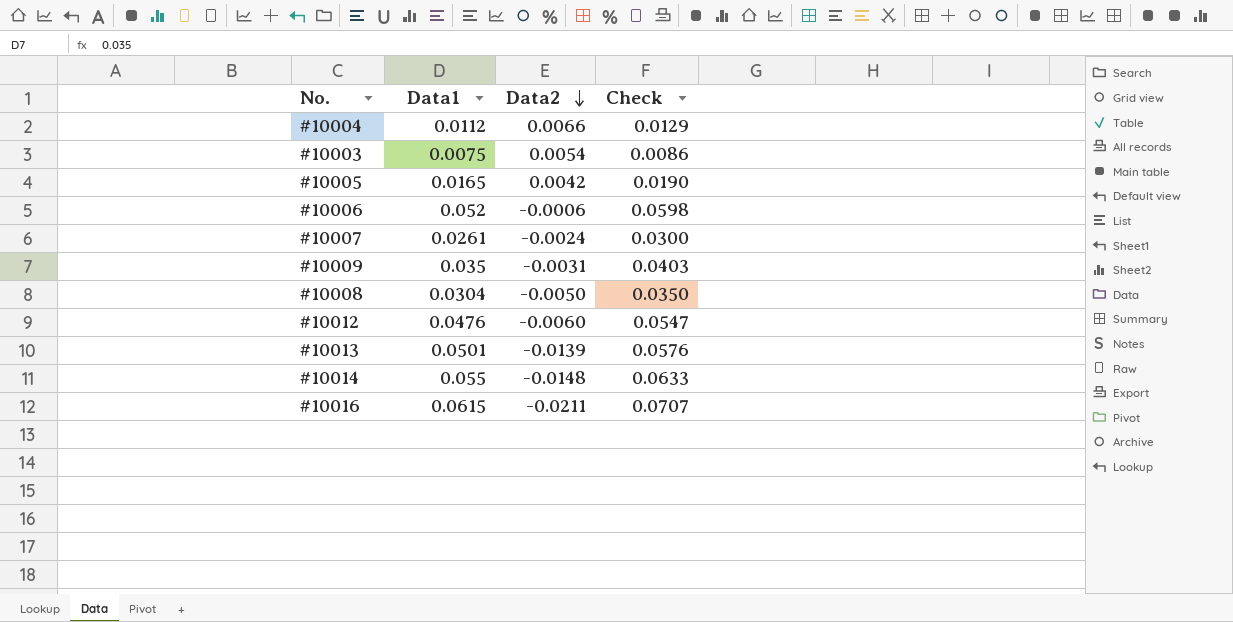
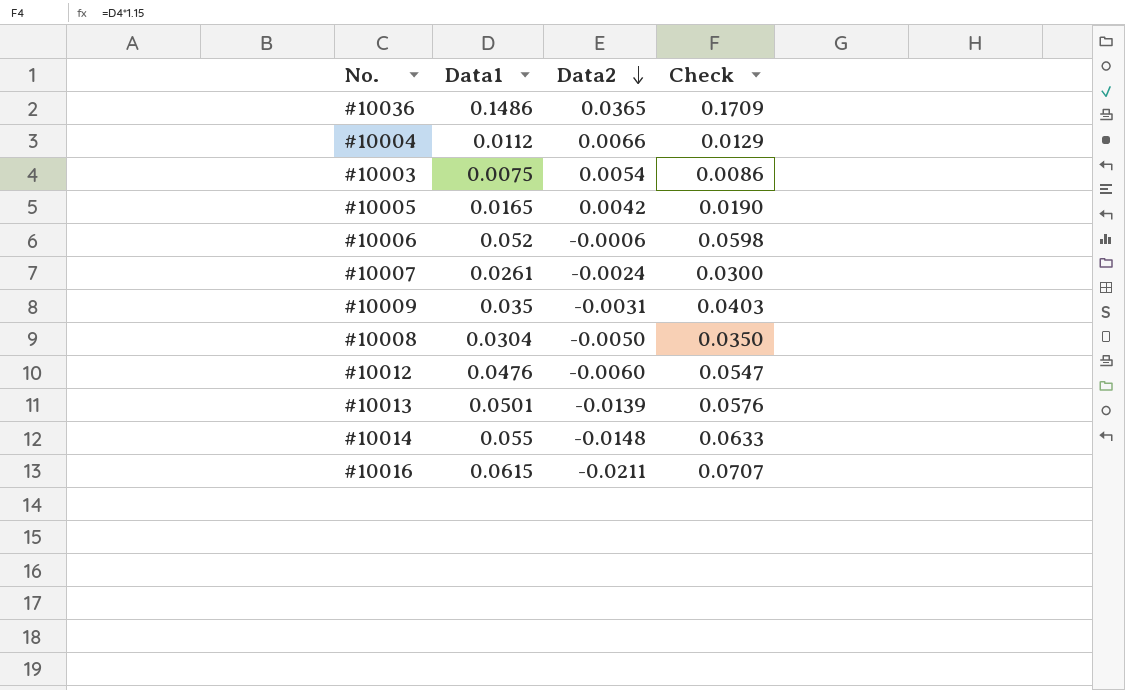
row #10036: none -> 0.1486 | 0.0365 | 0.1709

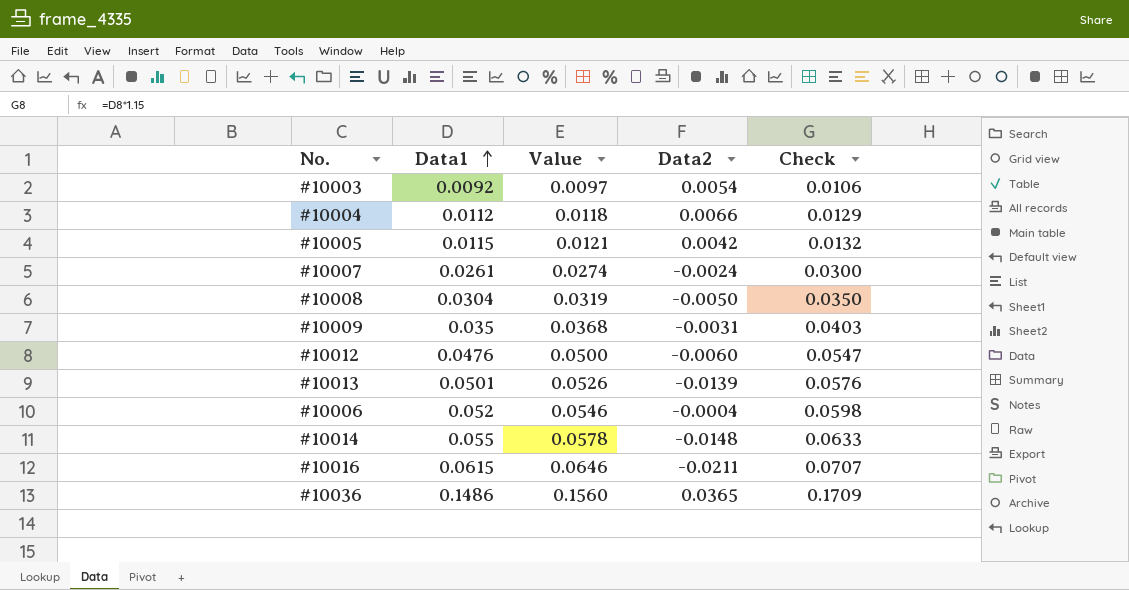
row order: Data2 descending -> Data1 ascending
column Value | formula: none -> [Data1] * 1.05
#10003 | Data1: 0.0075 -> 0.0092
#10003 | Check: 0.0086 -> 0.0106
#10005 | Data1: 0.0165 -> 0.0115
#10005 | Check: 0.0190 -> 0.0132
#10006 | Data2: -0.0006 -> -0.0004

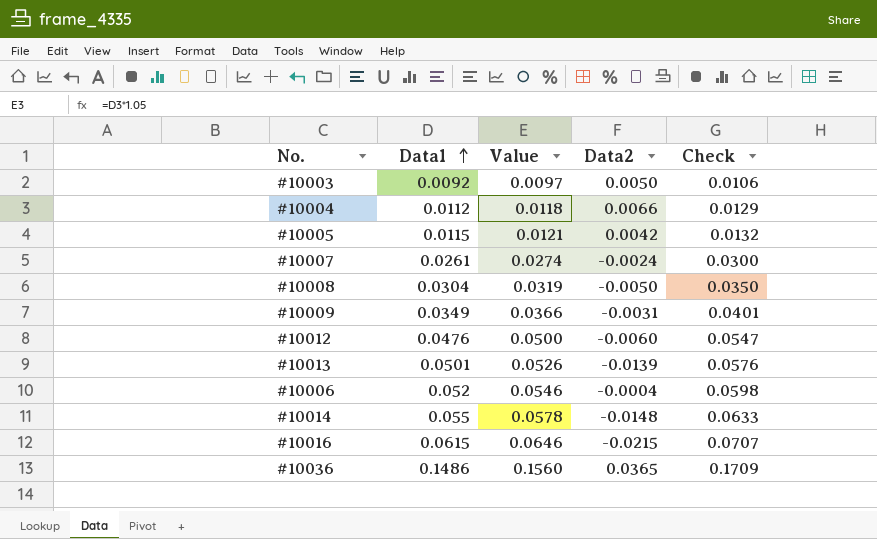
#10003 | Data2: 0.0054 -> 0.0050
#10009 | Data1: 0.035 -> 0.0349
#10009 | Value: 0.0368 -> 0.0366
#10009 | Check: 0.0403 -> 0.0401
#10016 | Data2: -0.0211 -> -0.0215

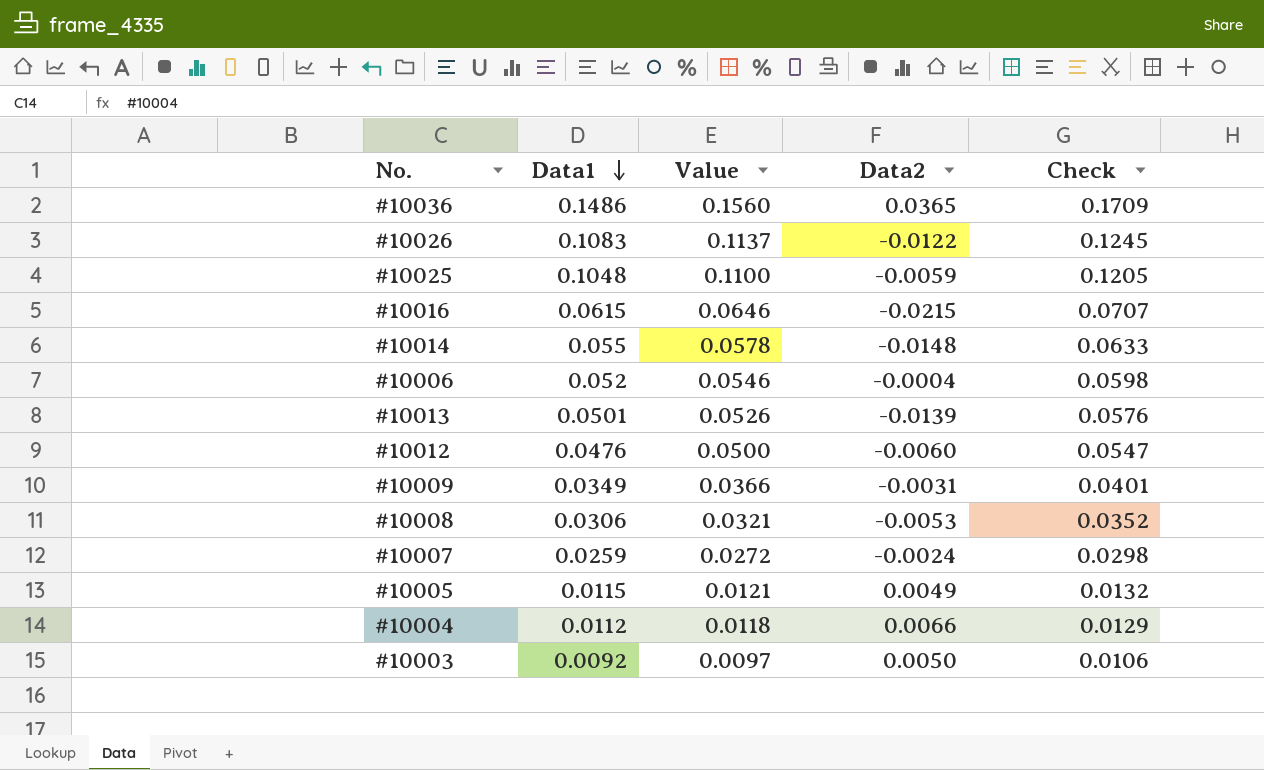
row order: Data1 ascending -> Data1 descending
row #10026: none -> 0.1083 | 0.1137 | -0.0122 | 0.1245
row #10025: none -> 0.1048 | 0.1100 | -0.0059 | 0.1205
#10008 | Data1: 0.0304 -> 0.0306
#10008 | Value: 0.0319 -> 0.0321
#10008 | Data2: -0.0050 -> -0.0053
#10008 | Check: 0.0350 -> 0.0352
#10007 | Data1: 0.0261 -> 0.0259
#10007 | Value: 0.0274 -> 0.0272
#10007 | Check: 0.0300 -> 0.0298
#10005 | Data2: 0.0042 -> 0.0049

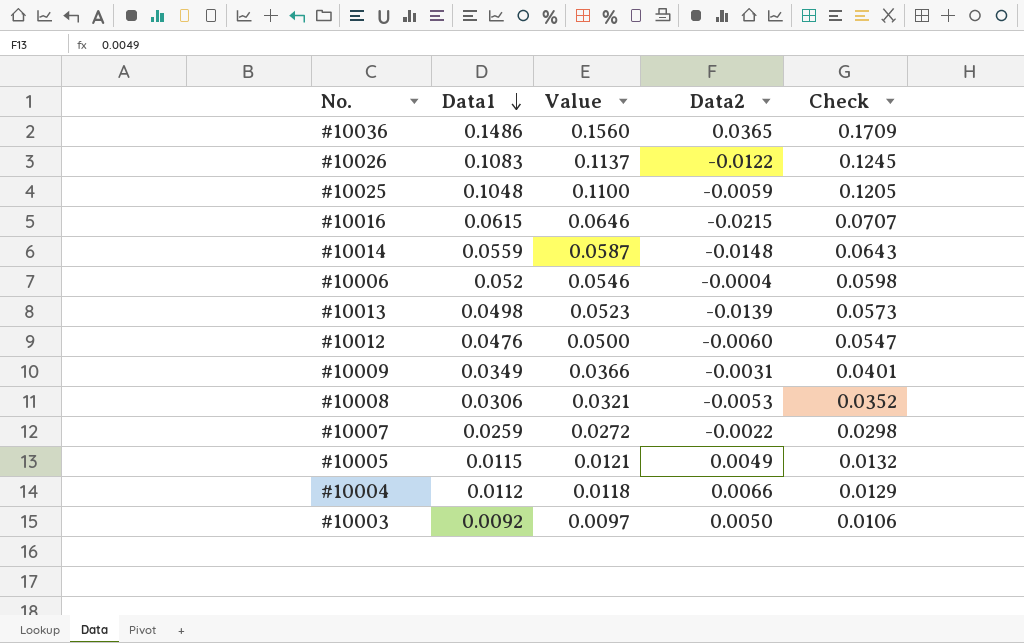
#10014 | Data1: 0.055 -> 0.0559
#10014 | Value: 0.0578 -> 0.0587
#10014 | Check: 0.0633 -> 0.0643
#10013 | Data1: 0.0501 -> 0.0498
#10013 | Value: 0.0526 -> 0.0523
#10013 | Check: 0.0576 -> 0.0573
#10007 | Data2: -0.0024 -> -0.0022

